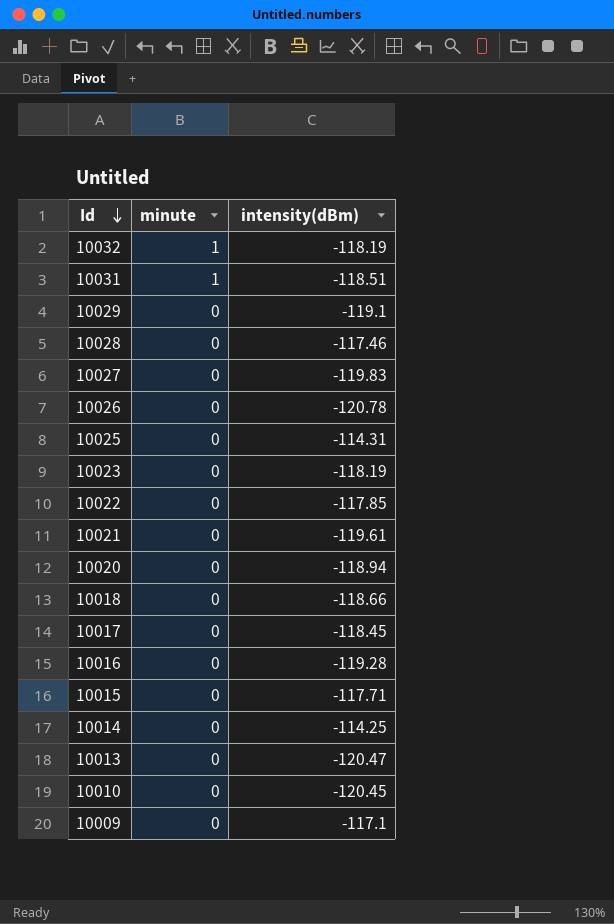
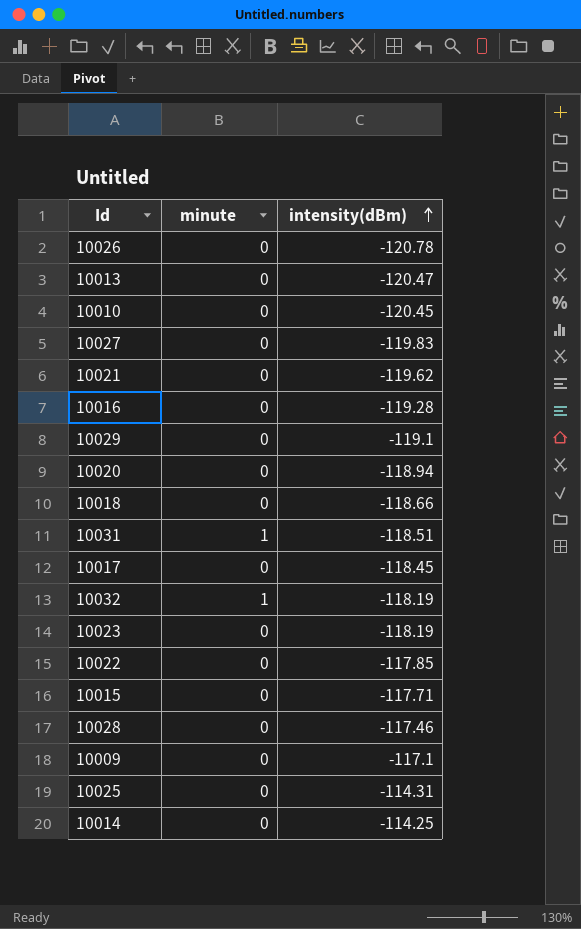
row order: Id descending -> intensity(dBm) ascending
10021 | intensity(dBm): -119.61 -> -119.62

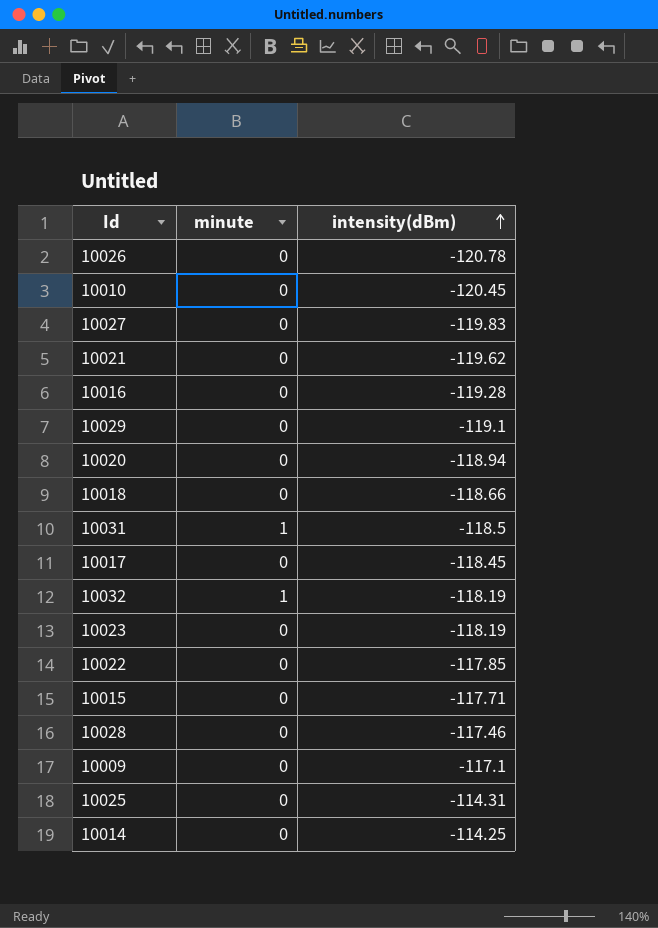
row 10013: 0 | -120.47 -> none
10031 | intensity(dBm): -118.51 -> -118.5

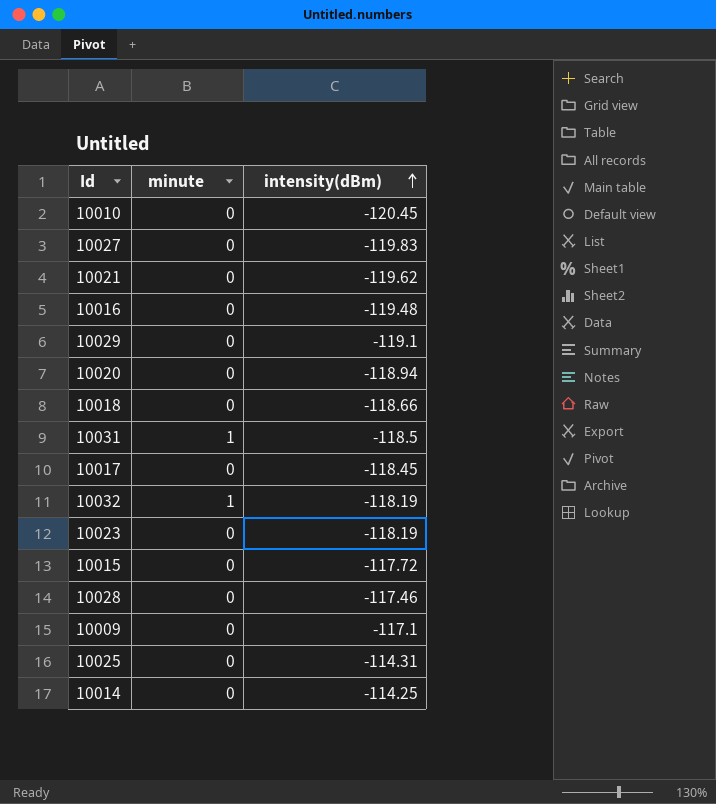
row 10026: 0 | -120.78 -> none
row 10022: 0 | -117.85 -> none
10016 | intensity(dBm): -119.28 -> -119.48
10015 | intensity(dBm): -117.71 -> -117.72

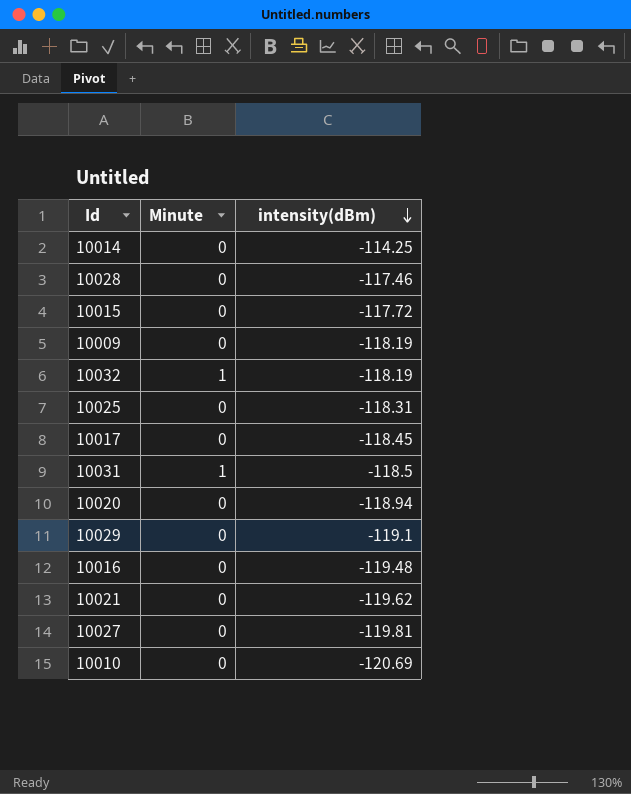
row order: intensity(dBm) ascending -> intensity(dBm) descending
column name: minute -> Minute
row 10018: 0 | -118.66 -> none
row 10023: 0 | -118.19 -> none
10009 | intensity(dBm): -117.1 -> -118.19
10025 | intensity(dBm): -114.31 -> -118.31
10027 | intensity(dBm): -119.83 -> -119.81
10010 | intensity(dBm): -120.45 -> -120.69

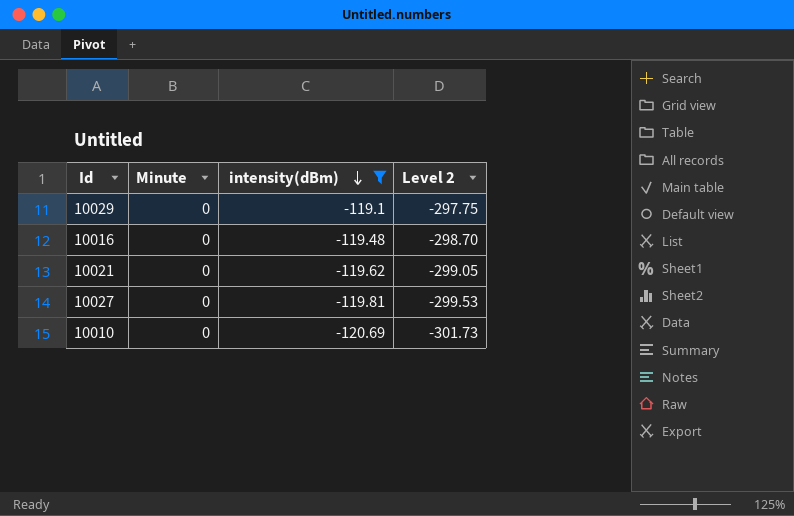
filter: none -> intensity(dBm) <= -119.1
column Level 2 | formula: none -> [intensity(dBm)] * 2.5

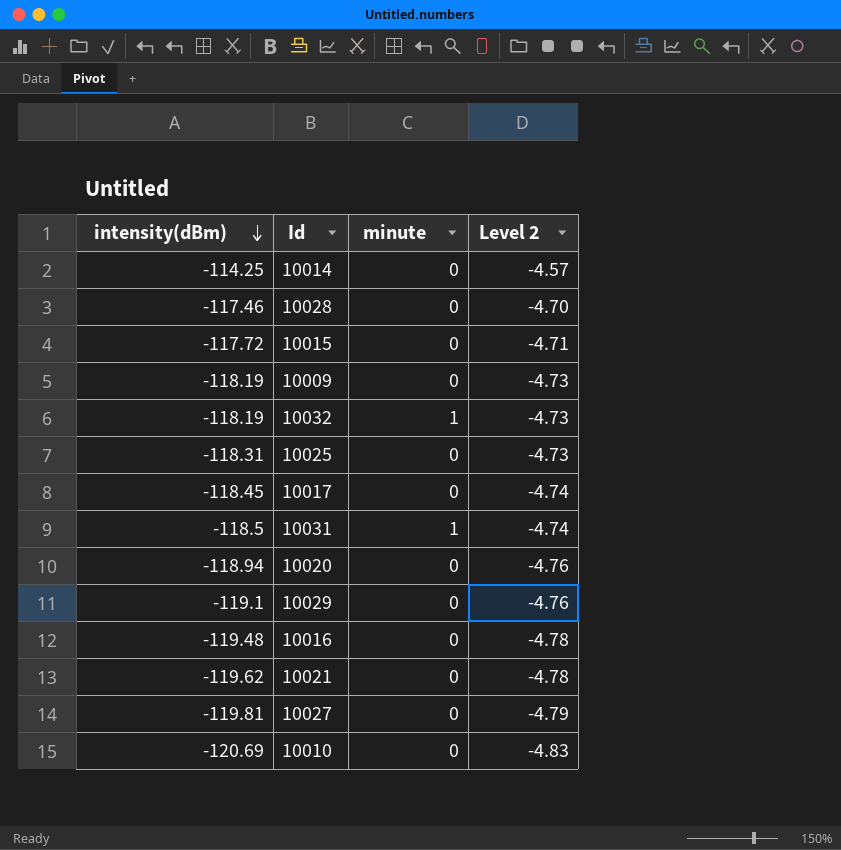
filter: intensity(dBm) <= -119.1 -> none
column intensity(dBm) | position: 3 -> 1
column name: Minute -> minute
column Level 2 | formula: [intensity(dBm)] * 2.5 -> [intensity(dBm)] * 0.04

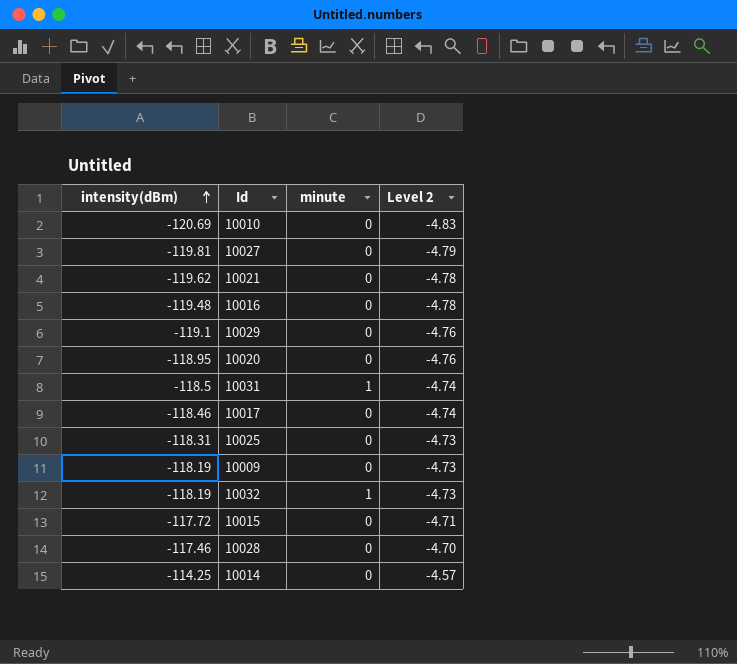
row order: intensity(dBm) descending -> intensity(dBm) ascending
10020 | intensity(dBm): -118.94 -> -118.95
10017 | intensity(dBm): -118.45 -> -118.46

